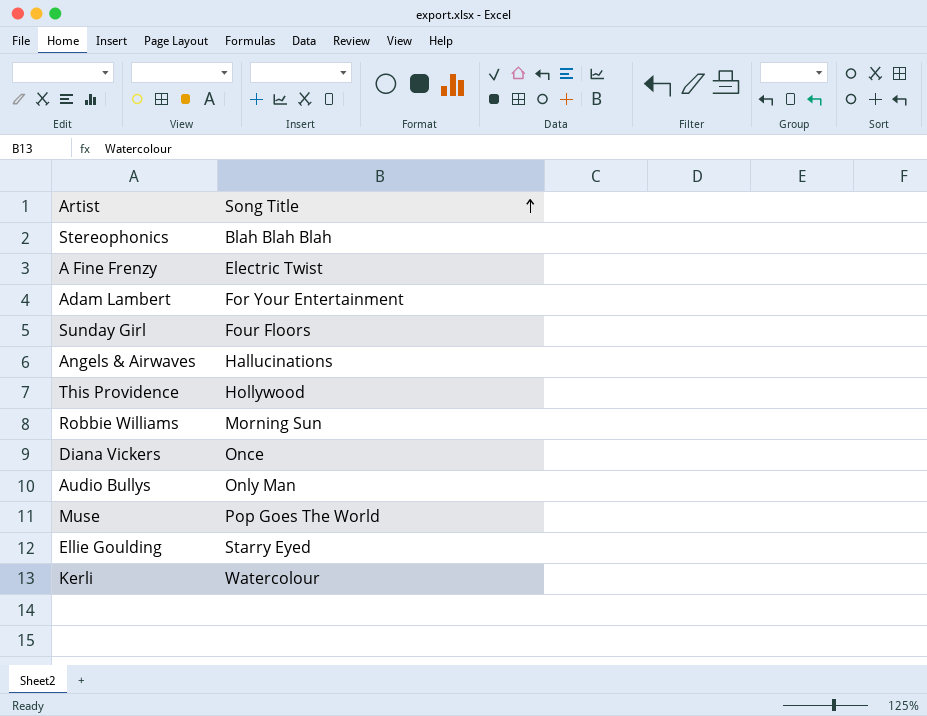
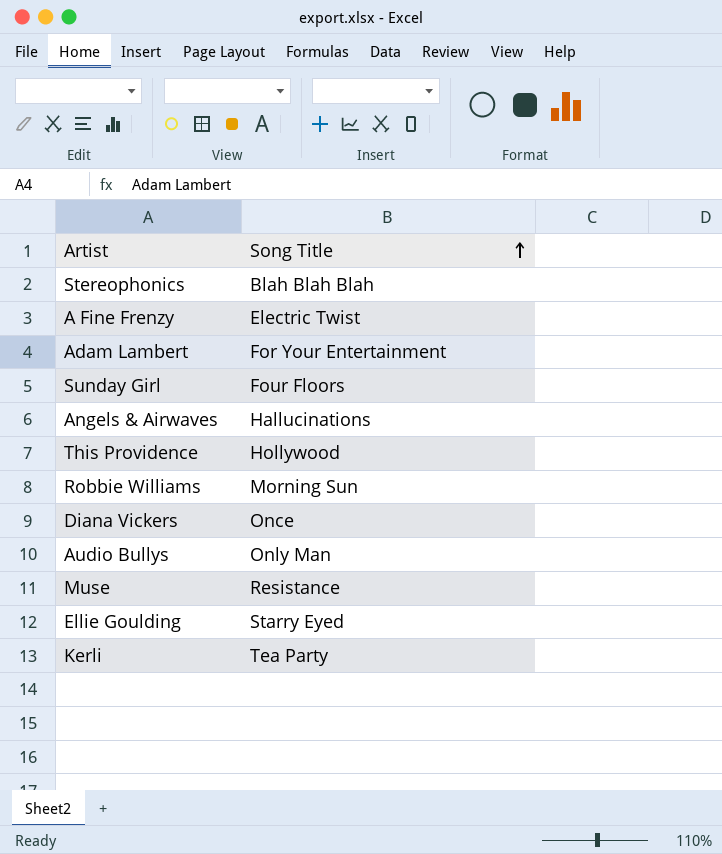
Muse | Song Title: Pop Goes The World -> Resistance
Kerli | Song Title: Watercolour -> Tea Party

